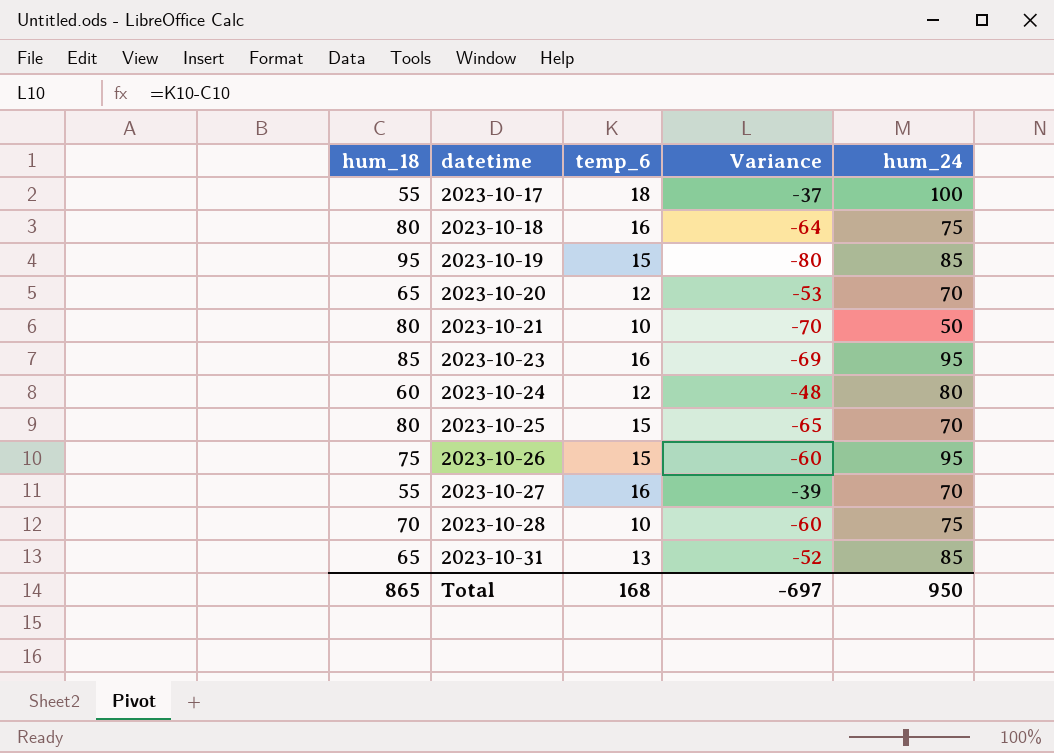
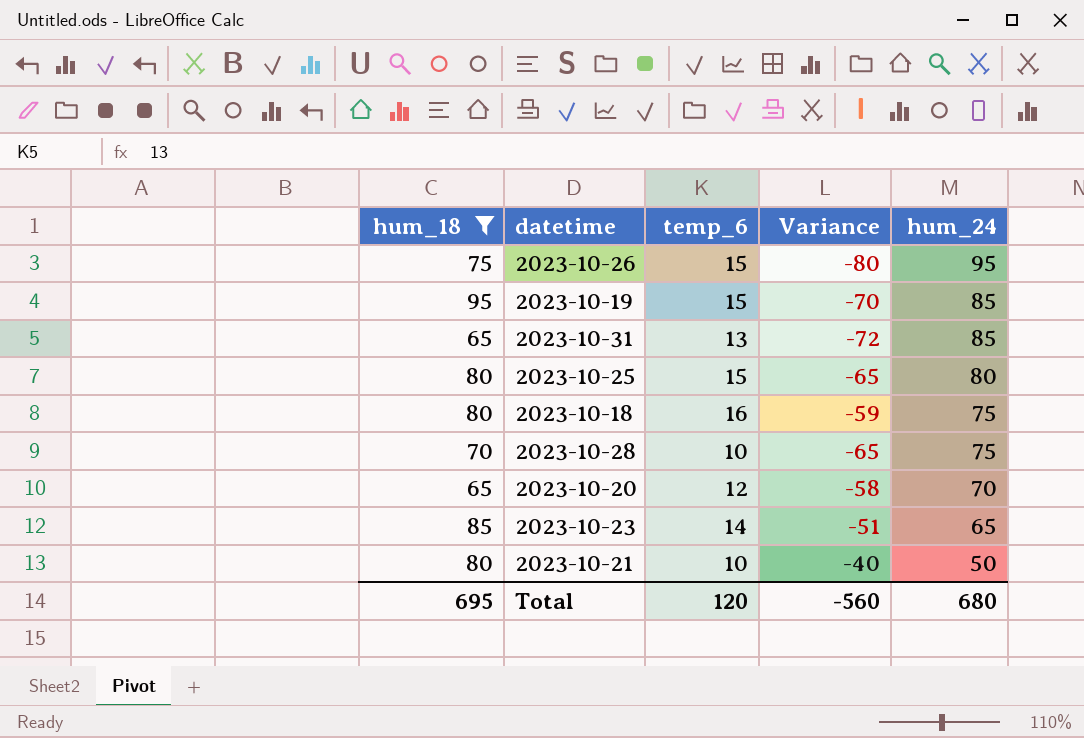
filter: none -> hum_18 >= 65
row order: datetime ascending -> hum_24 descending
column Variance | formula: [temp_6] - [hum_18] -> [temp_6] - [hum_24]
2023-10-25 | hum_24: 70 -> 80
2023-10-23 | temp_6: 16 -> 14
2023-10-23 | hum_24: 95 -> 65
Total | hum_18: 865 -> 695
Total | temp_6: 168 -> 120
Total | Variance: -697 -> -560
Total | hum_24: 950 -> 680

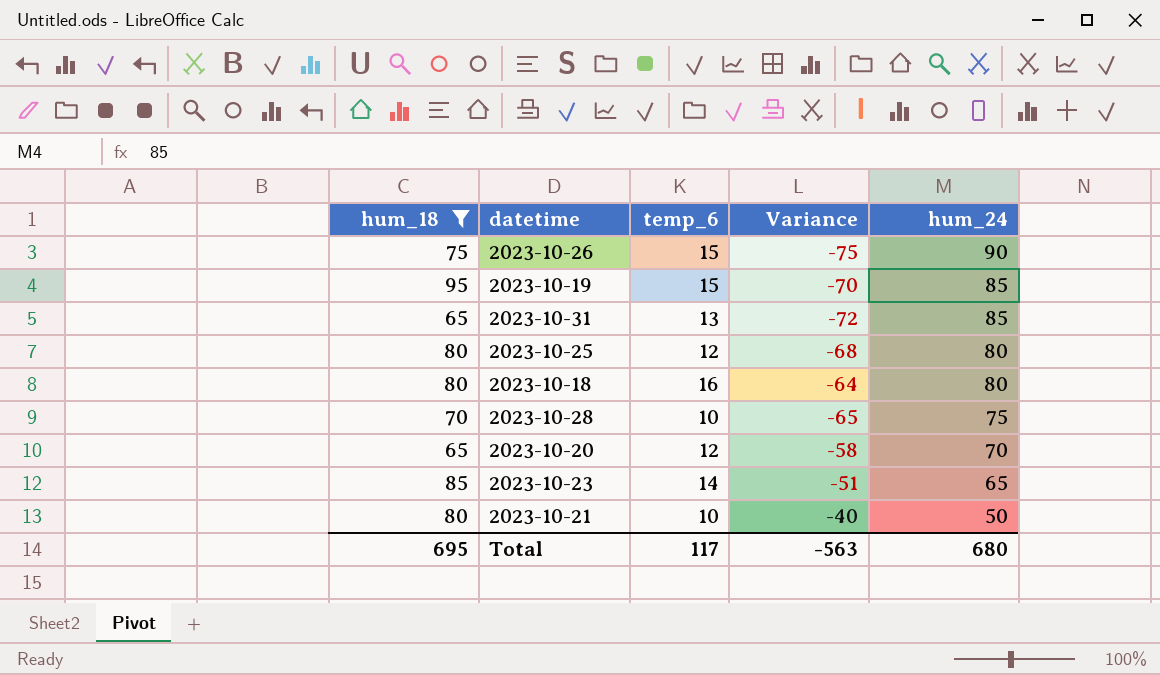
2023-10-26 | Variance: -80 -> -75
2023-10-26 | hum_24: 95 -> 90
2023-10-25 | temp_6: 15 -> 12
2023-10-25 | Variance: -65 -> -68
2023-10-18 | Variance: -59 -> -64
2023-10-18 | hum_24: 75 -> 80
Total | temp_6: 120 -> 117
Total | Variance: -560 -> -563

